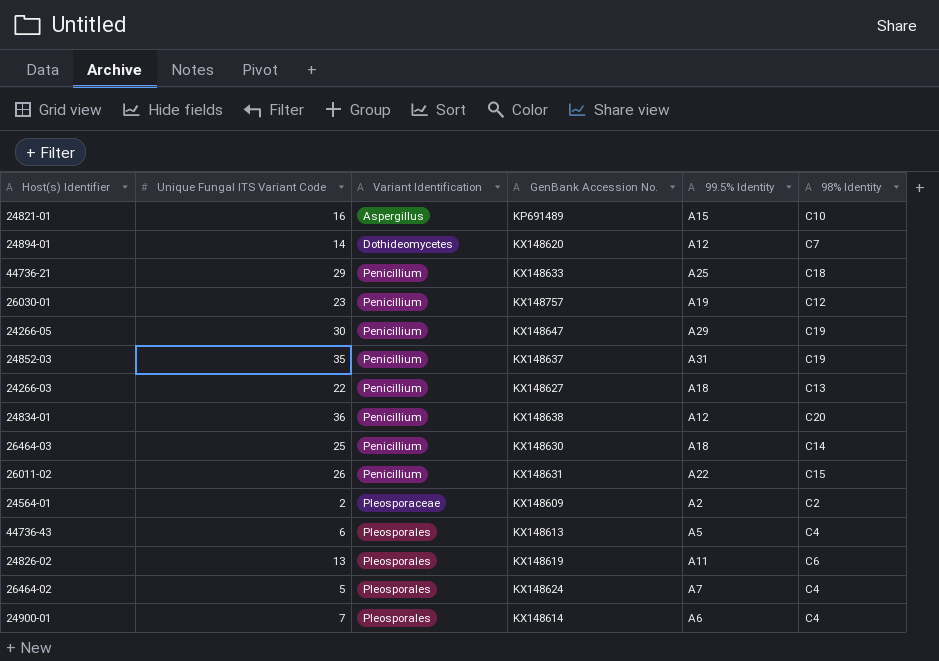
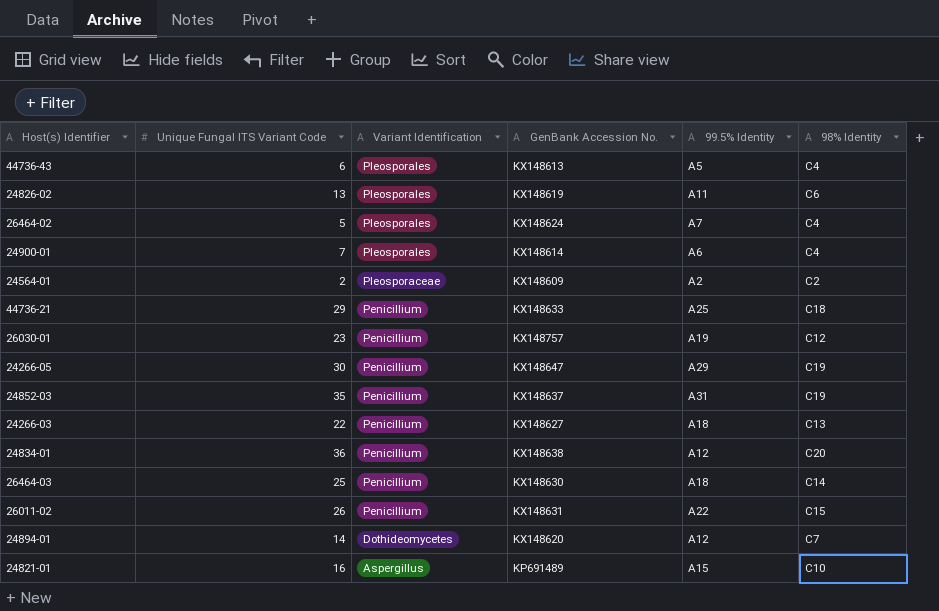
row order: Variant Identification ascending -> Variant Identification descending

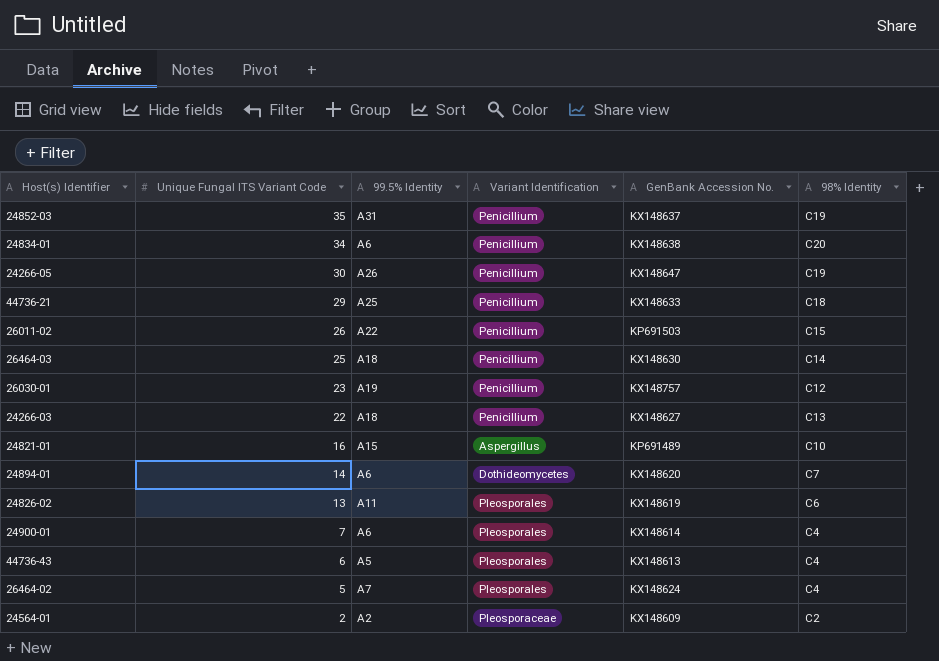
row order: Variant Identification descending -> Unique Fungal ITS Variant Code descending
column 99.5% Identity | position: 5 -> 3
24834-01 | Unique Fungal ITS Variant Code: 36 -> 34
24834-01 | 99.5% Identity: A12 -> A6
24266-05 | 99.5% Identity: A29 -> A26
26011-02 | GenBank Accession No.: KX148631 -> KP691503
24894-01 | 99.5% Identity: A12 -> A6

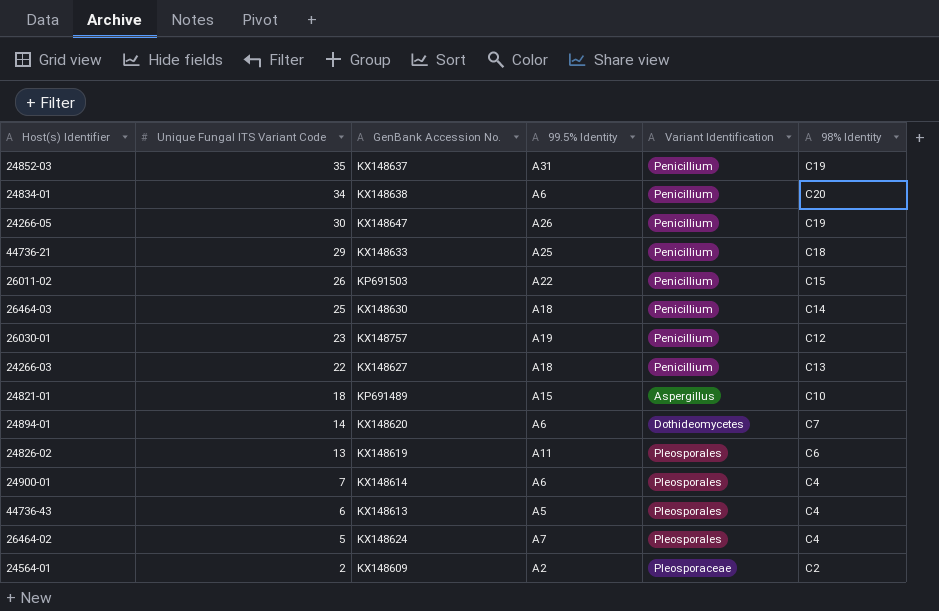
column GenBank Accession No. | position: 5 -> 3
24821-01 | Unique Fungal ITS Variant Code: 16 -> 18

